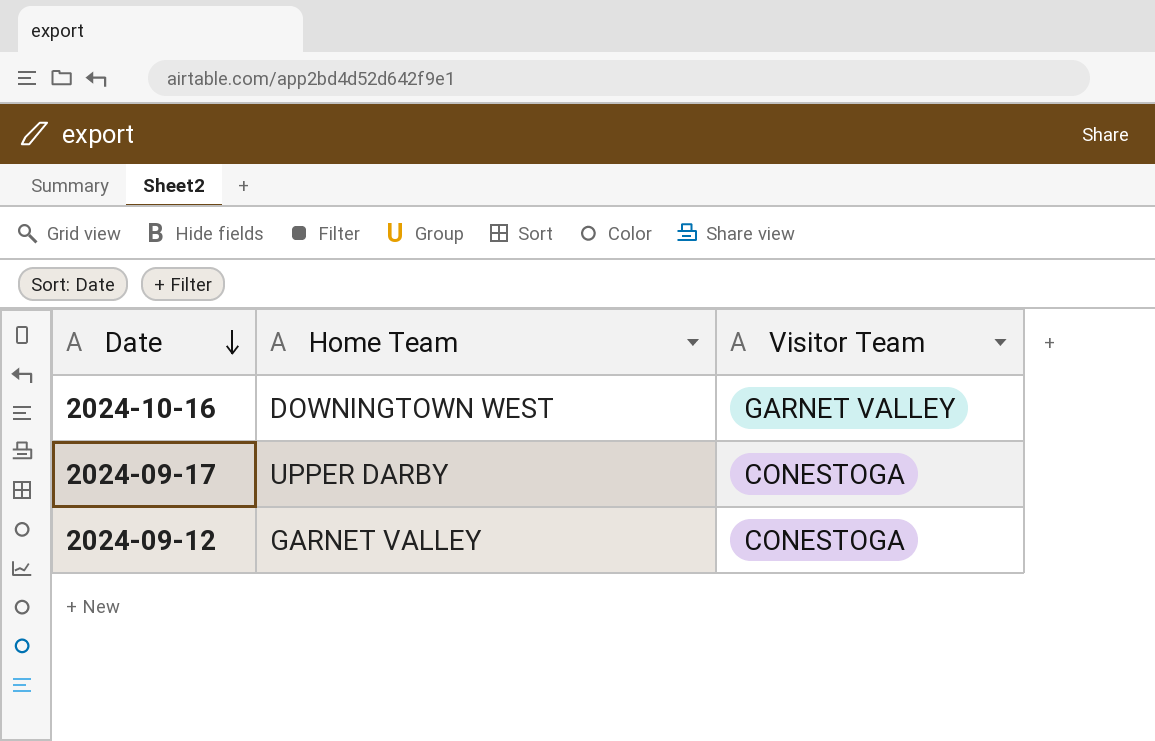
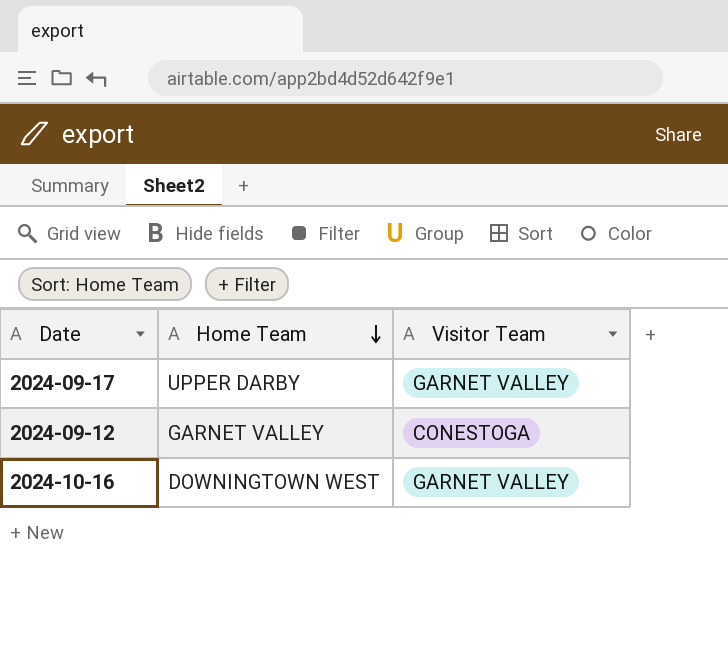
row order: Date descending -> Home Team descending
2024-09-17 | Visitor Team: CONESTOGA -> GARNET VALLEY

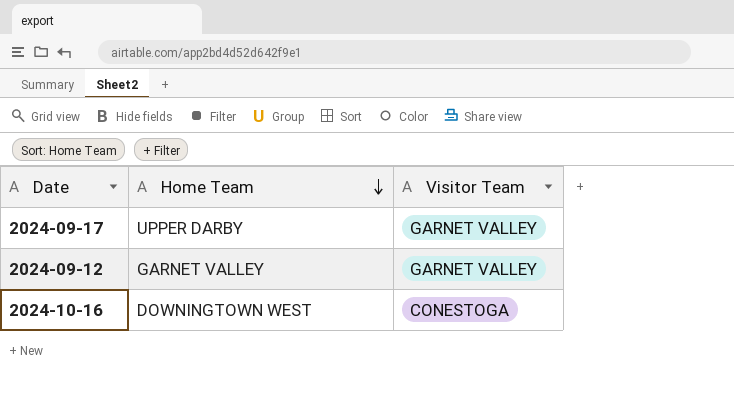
2024-09-12 | Visitor Team: CONESTOGA -> GARNET VALLEY
2024-10-16 | Visitor Team: GARNET VALLEY -> CONESTOGA

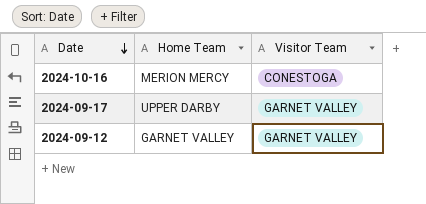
row order: Home Team descending -> Date descending
2024-10-16 | Home Team: DOWNINGTOWN WEST -> MERION MERCY

